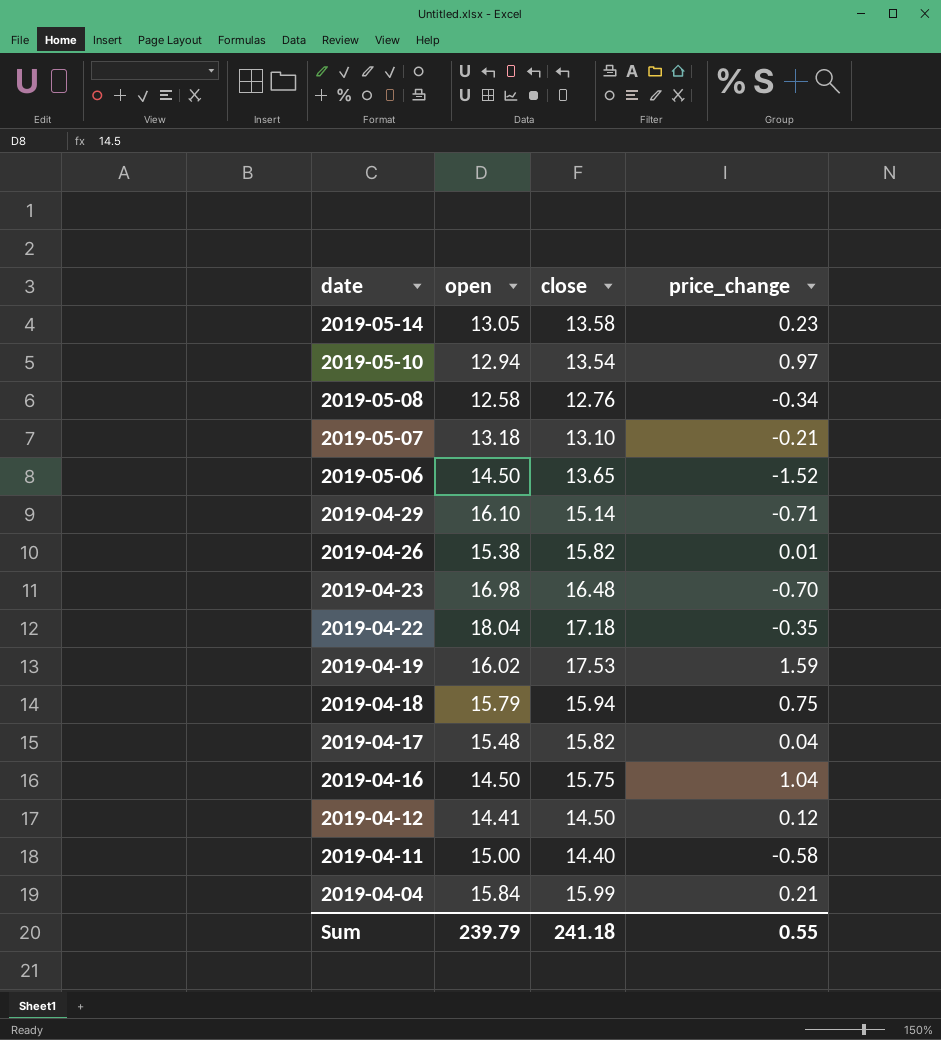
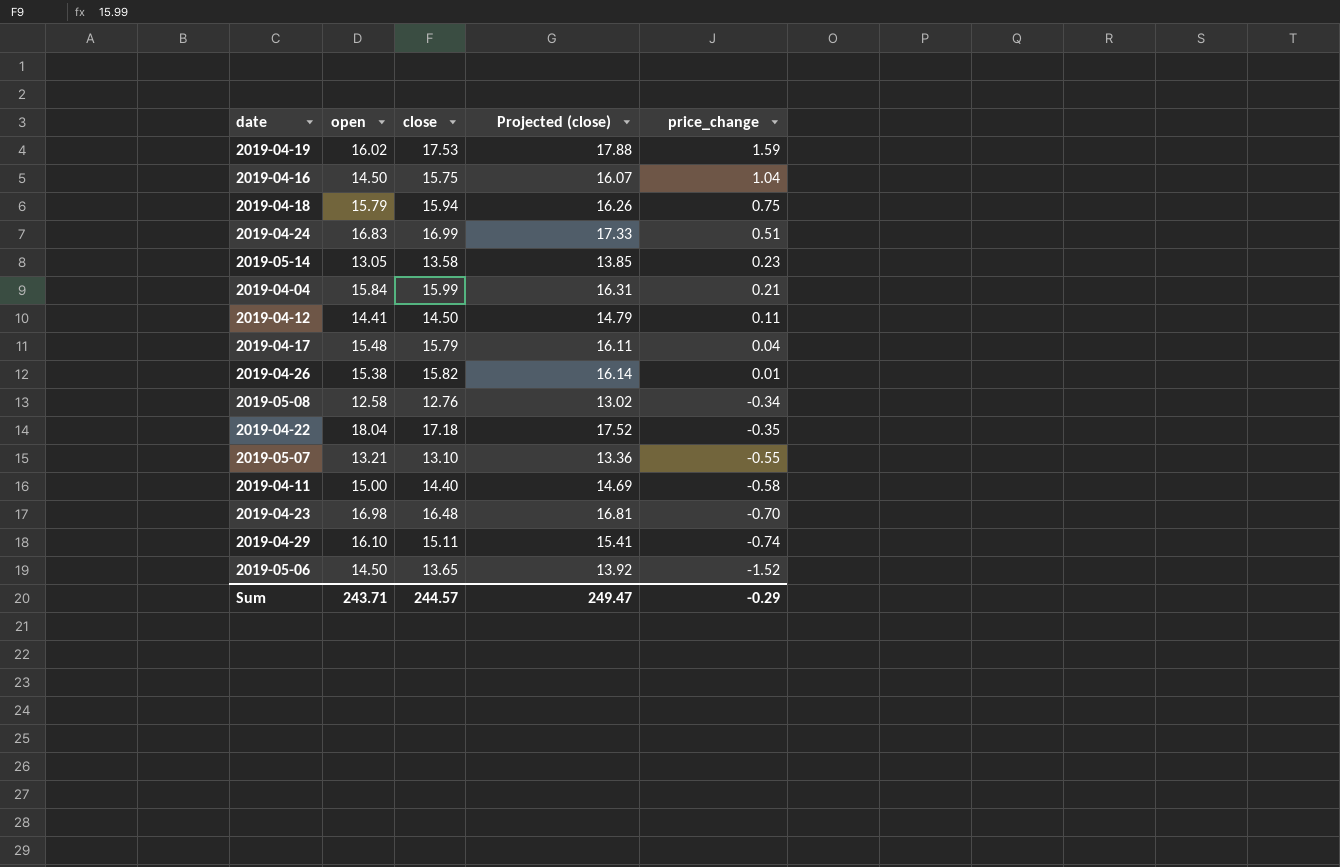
row order: date descending -> price_change descending
column Projected (close) | formula: none -> [close] * 1.02
row 2019-05-10: 12.94 | 13.54 | 0.97 -> none
row 2019-04-24: none -> 16.83 | 16.99 | 17.33 | 0.51
2019-04-12 | price_change: 0.12 -> 0.11
2019-04-17 | close: 15.82 -> 15.79
2019-05-07 | open: 13.18 -> 13.21
2019-05-07 | price_change: -0.21 -> -0.55
2019-04-29 | close: 15.14 -> 15.11
2019-04-29 | price_change: -0.71 -> -0.74
Sum | open: 239.79 -> 243.71
Sum | close: 241.18 -> 244.57
Sum | price_change: 0.55 -> -0.29

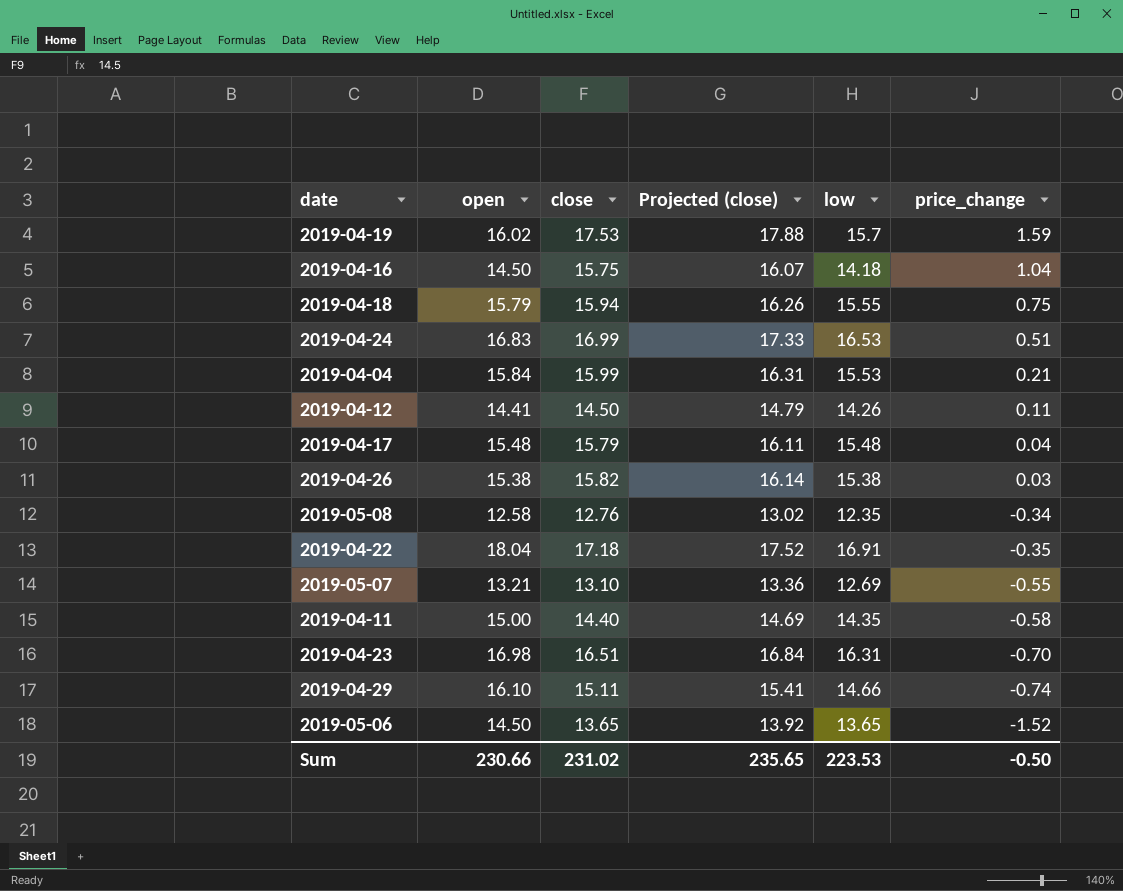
column low | position: none -> 5
row 2019-05-14: 13.05 | 13.58 | 13.85 | 0.23 -> none
2019-04-26 | price_change: 0.01 -> 0.03
2019-04-23 | close: 16.48 -> 16.51
2019-04-23 | Projected (close): 16.81 -> 16.84
Sum | open: 243.71 -> 230.66
Sum | close: 244.57 -> 231.02
Sum | Projected (close): 249.47 -> 235.65
Sum | price_change: -0.29 -> -0.50

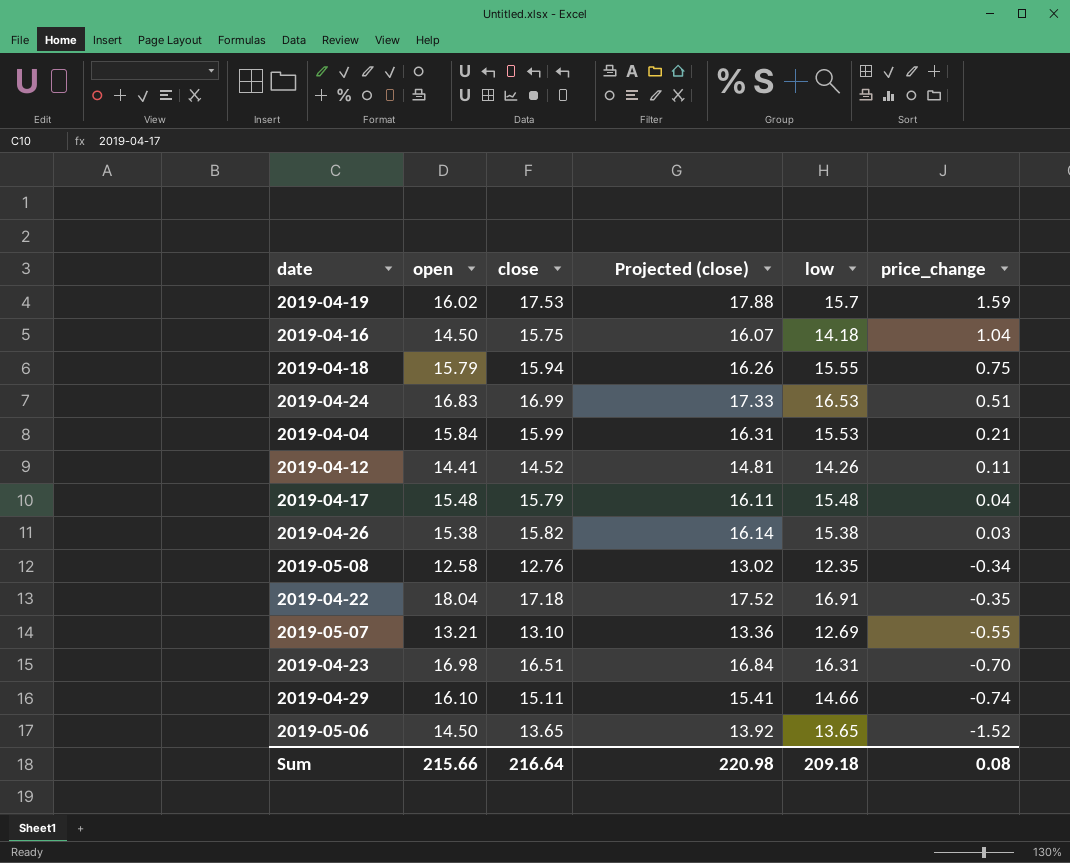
row 2019-04-11: 15.00 | 14.40 | 14.69 | 14.35 | -0.58 -> none
2019-04-12 | close: 14.50 -> 14.52
2019-04-12 | Projected (close): 14.79 -> 14.81
Sum | open: 230.66 -> 215.66
Sum | close: 231.02 -> 216.64
Sum | Projected (close): 235.65 -> 220.98
Sum | low: 223.53 -> 209.18
Sum | price_change: -0.50 -> 0.08

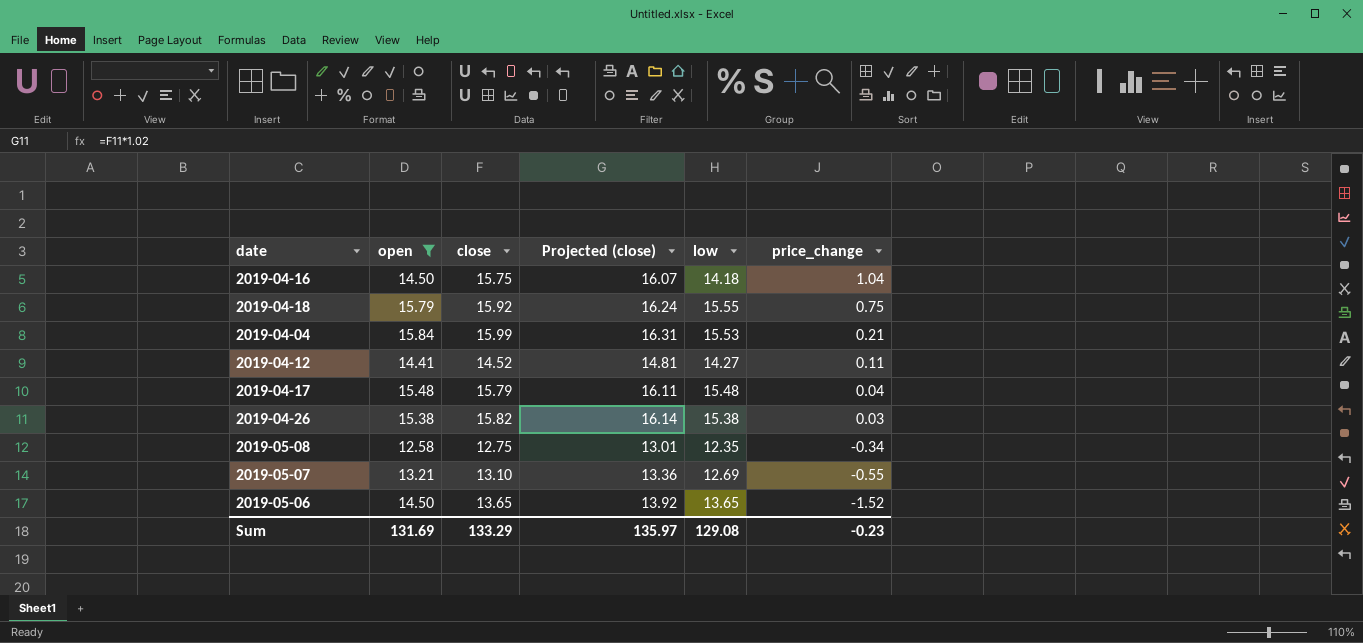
filter: none -> open <= 15.84
2019-04-18 | close: 15.94 -> 15.92
2019-04-18 | Projected (close): 16.26 -> 16.24
2019-04-12 | low: 14.26 -> 14.27
2019-05-08 | close: 12.76 -> 12.75
2019-05-08 | Projected (close): 13.02 -> 13.01
Sum | open: 215.66 -> 131.69
Sum | close: 216.64 -> 133.29
Sum | Projected (close): 220.98 -> 135.97
Sum | low: 209.18 -> 129.08
Sum | price_change: 0.08 -> -0.23

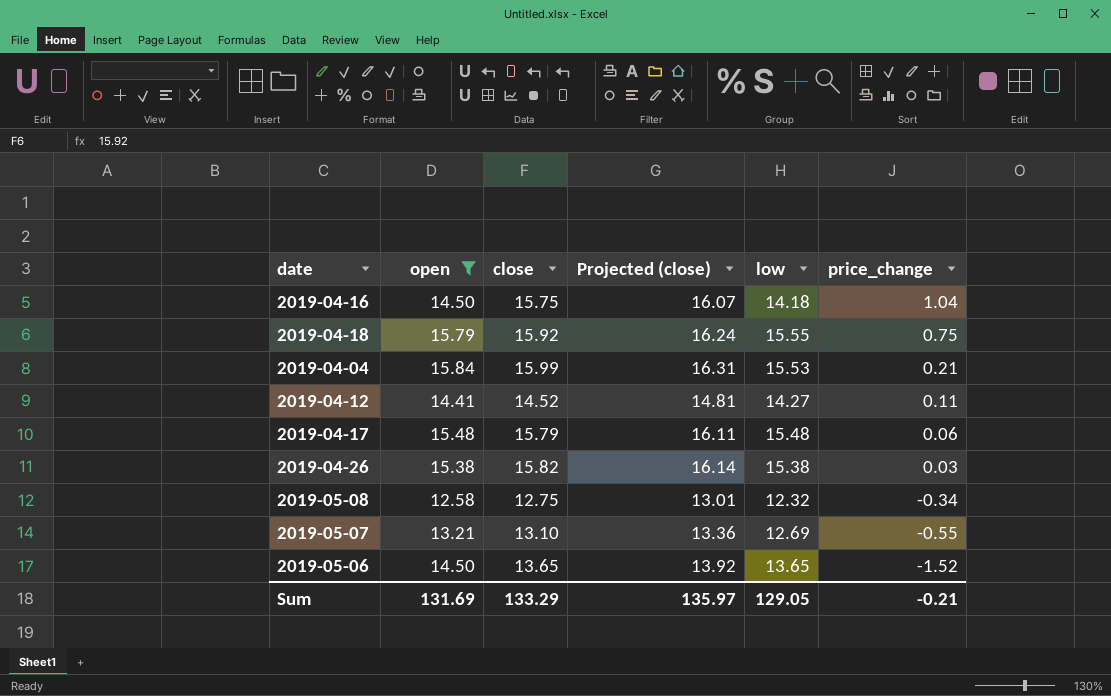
2019-04-17 | price_change: 0.04 -> 0.06
2019-05-08 | low: 12.35 -> 12.32
Sum | low: 129.08 -> 129.05
Sum | price_change: -0.23 -> -0.21

